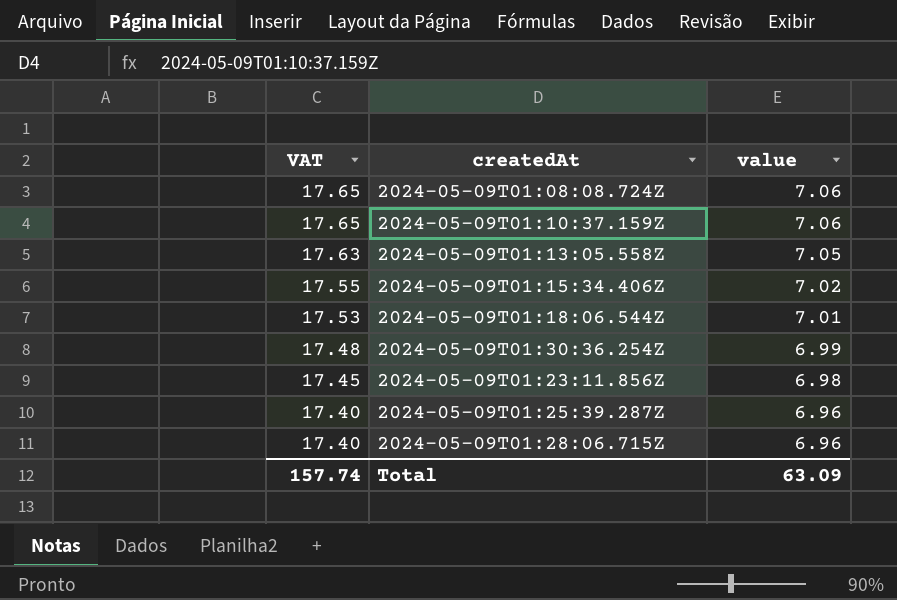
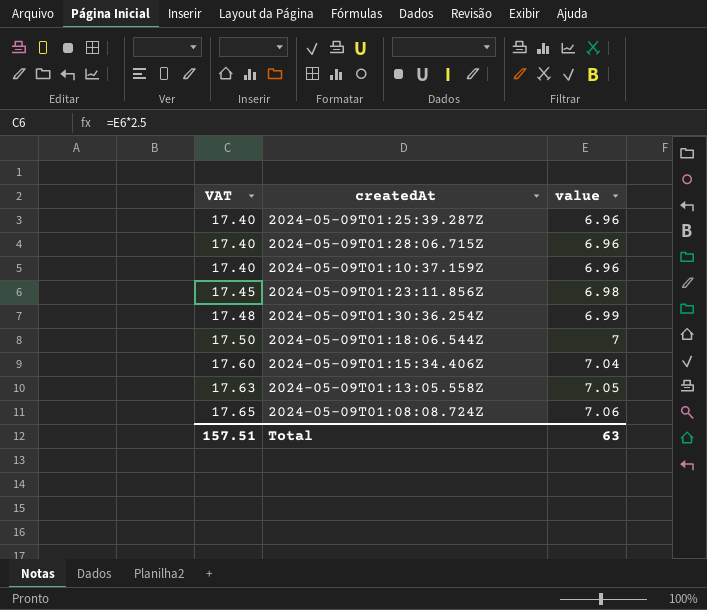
row order: VAT descending -> VAT ascending
2024-05-09T01:10:37.159Z | VAT: 17.65 -> 17.40
2024-05-09T01:10:37.159Z | value: 7.06 -> 6.96
2024-05-09T01:18:06.544Z | VAT: 17.53 -> 17.50
2024-05-09T01:18:06.544Z | value: 7.01 -> 7
2024-05-09T01:15:34.406Z | VAT: 17.55 -> 17.60
2024-05-09T01:15:34.406Z | value: 7.02 -> 7.04
Total | VAT: 157.74 -> 157.51
Total | value: 63.09 -> 63

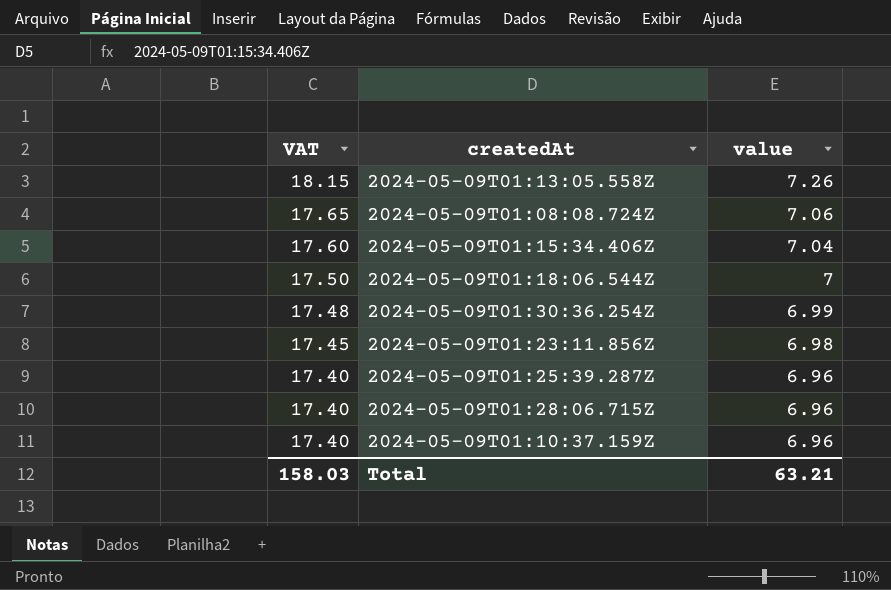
row order: VAT ascending -> VAT descending
2024-05-09T01:13:05.558Z | VAT: 17.63 -> 18.15
2024-05-09T01:13:05.558Z | value: 7.05 -> 7.26
Total | VAT: 157.51 -> 158.03
Total | value: 63 -> 63.21

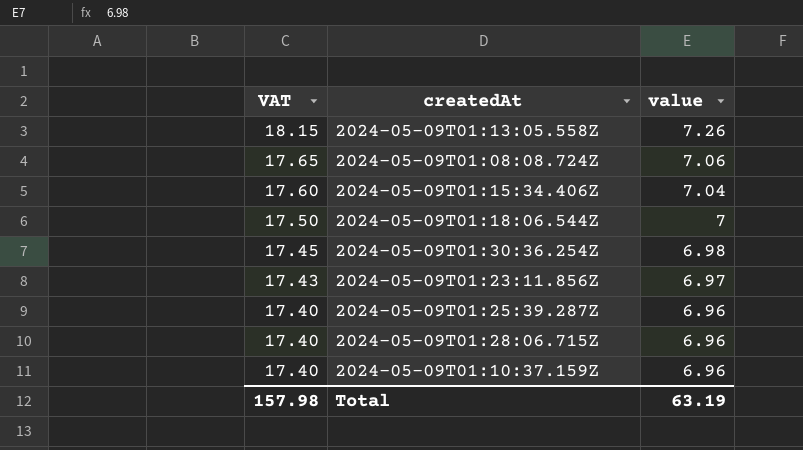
2024-05-09T01:30:36.254Z | VAT: 17.48 -> 17.45
2024-05-09T01:30:36.254Z | value: 6.99 -> 6.98
2024-05-09T01:23:11.856Z | VAT: 17.45 -> 17.43
2024-05-09T01:23:11.856Z | value: 6.98 -> 6.97
Total | VAT: 158.03 -> 157.98
Total | value: 63.21 -> 63.19

